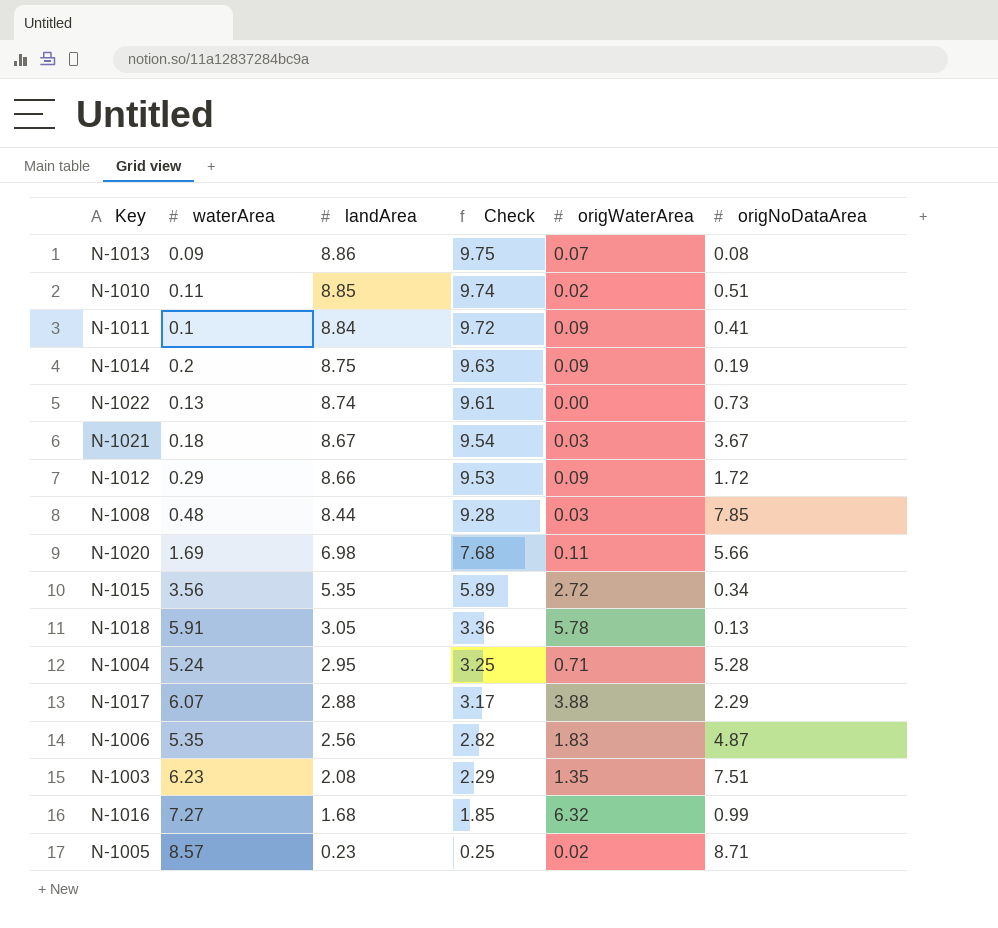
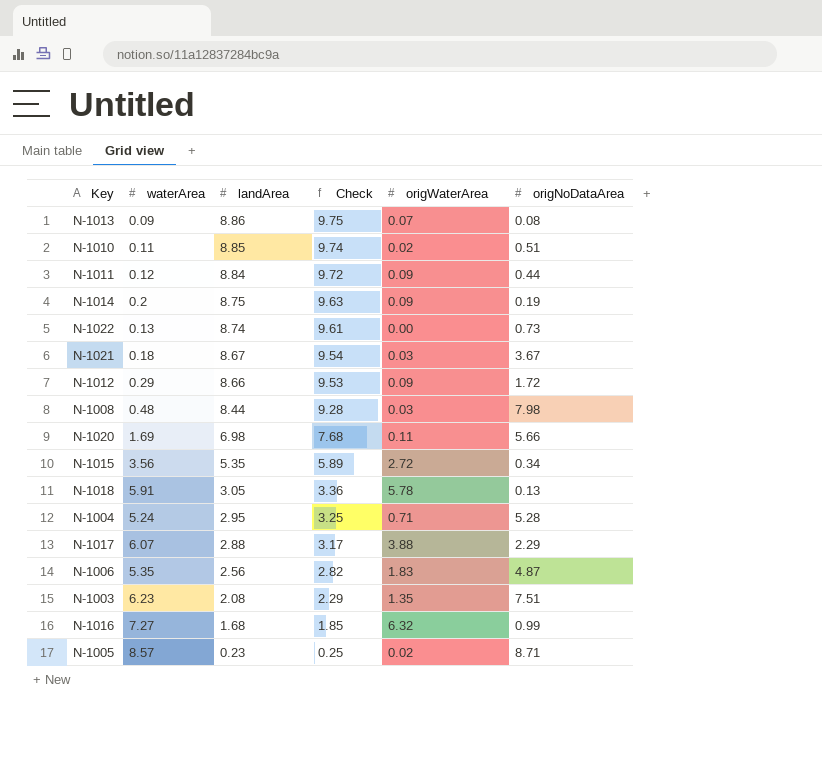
N-1011 | waterArea: 0.1 -> 0.12
N-1011 | origNoDataArea: 0.41 -> 0.44
N-1008 | origNoDataArea: 7.85 -> 7.98

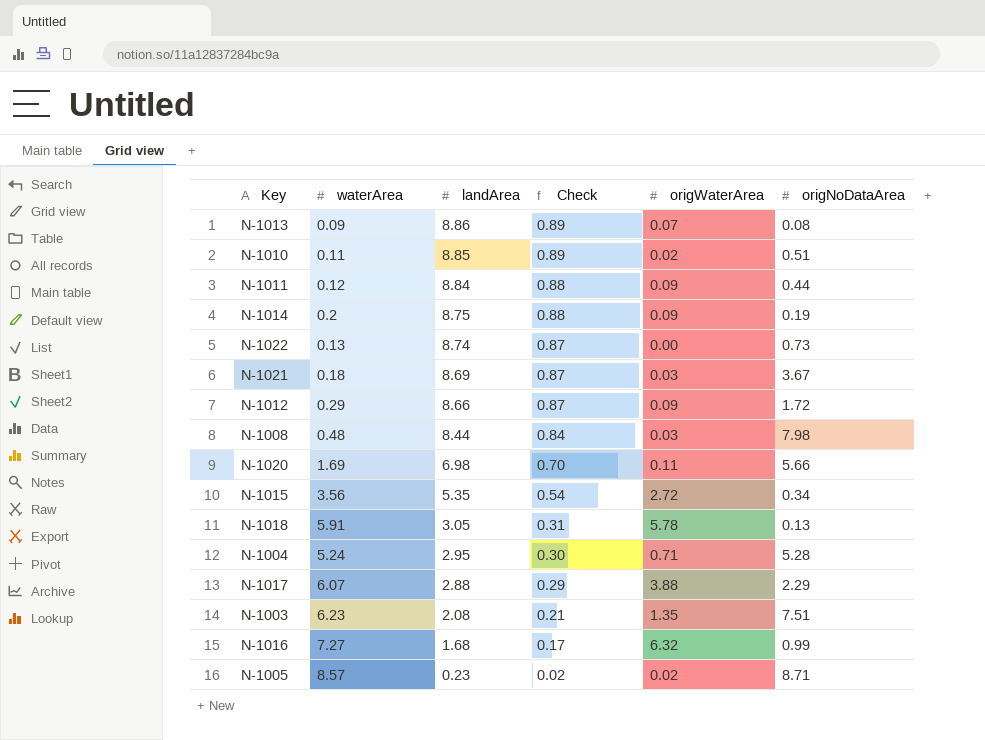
column Check | formula: [landArea] * 1.1 -> [landArea] * 0.1
row N-1006: 5.35 | 2.56 | 2.82 | 1.83 | 4.87 -> none
N-1021 | landArea: 8.67 -> 8.69

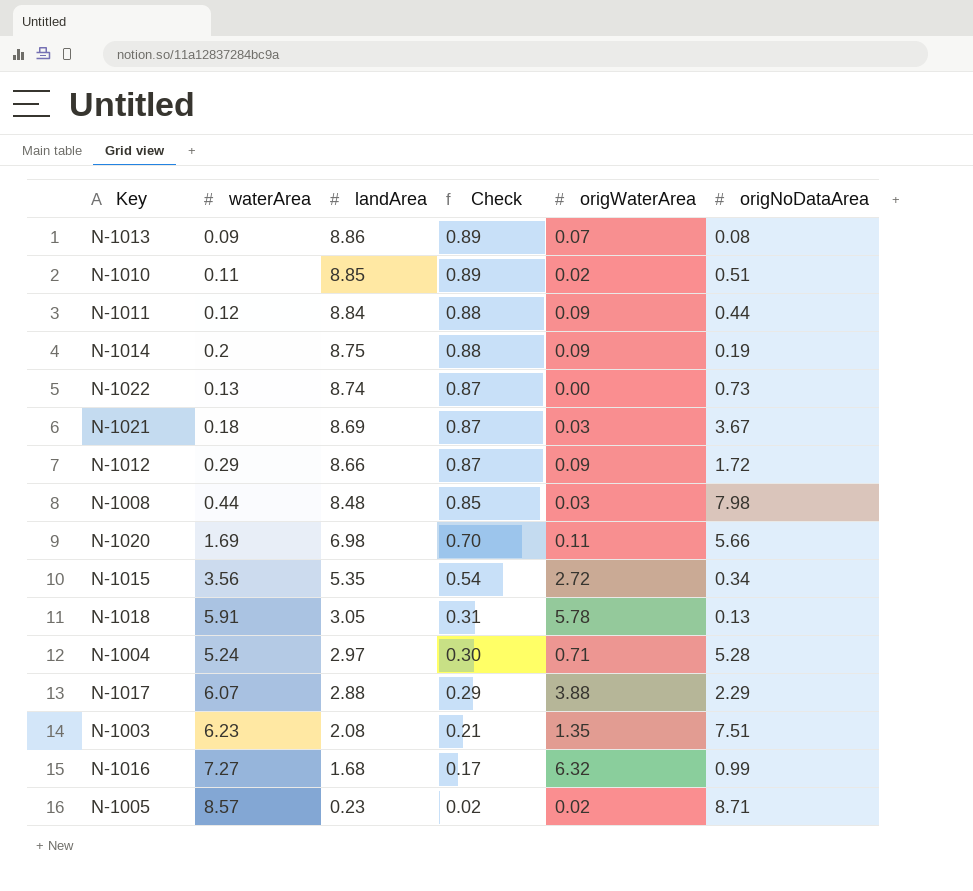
N-1008 | waterArea: 0.48 -> 0.44
N-1008 | landArea: 8.44 -> 8.48
N-1008 | Check: 0.84 -> 0.85
N-1004 | landArea: 2.95 -> 2.97

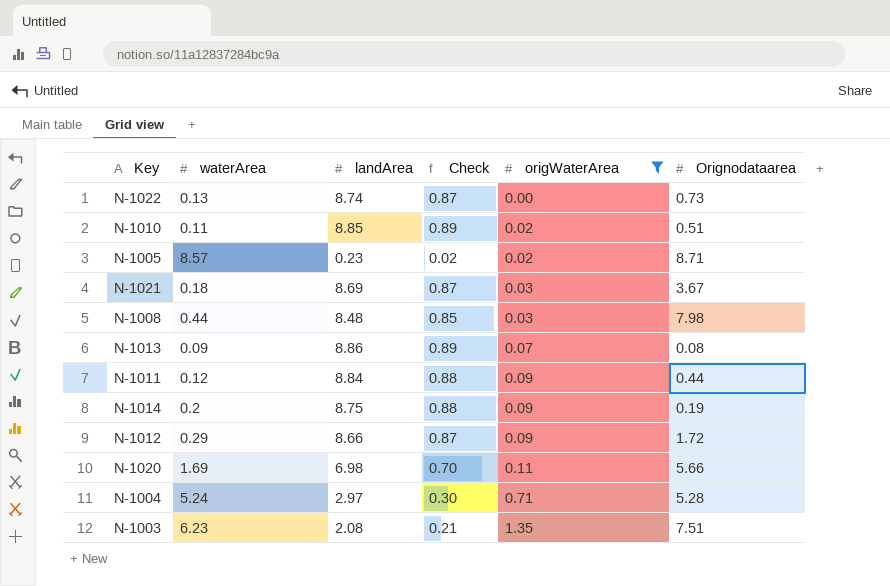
filter: none -> origWaterArea <= 1.35
row order: landArea descending -> origWaterArea ascending
column name: origNoDataArea -> Orignodataarea

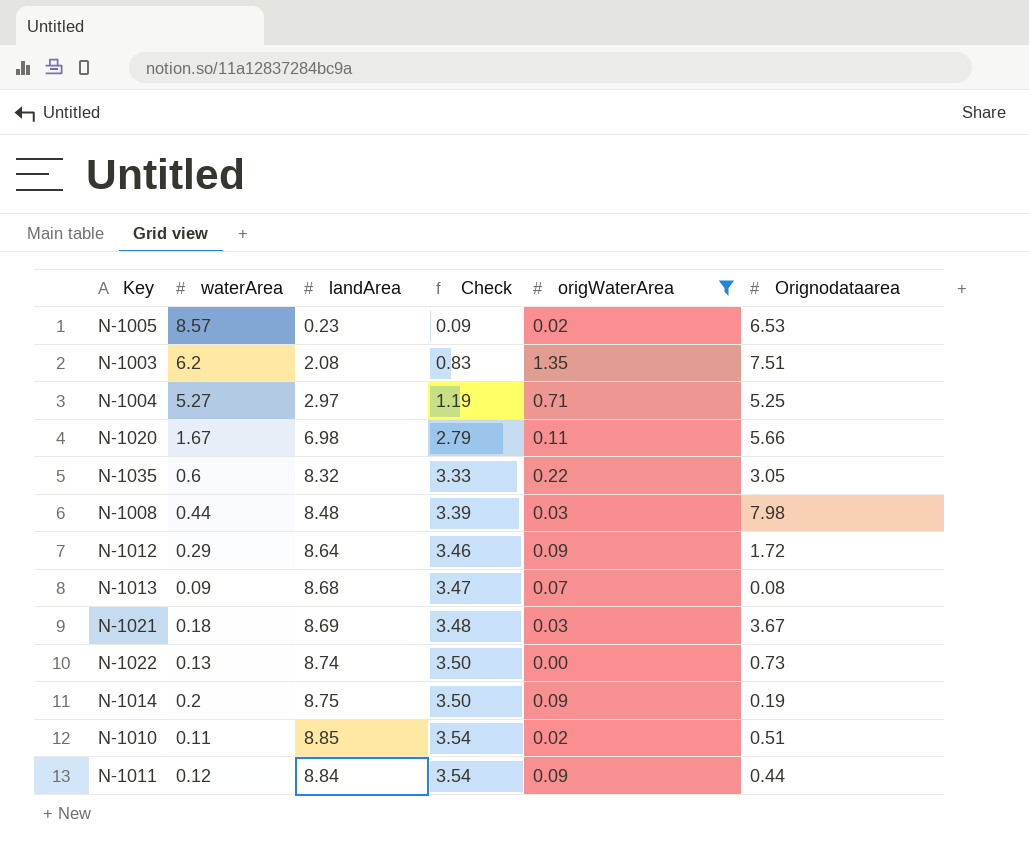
row order: origWaterArea ascending -> Check ascending
column Check | formula: [landArea] * 0.1 -> [landArea] * 0.4
N-1005 | Orignodataarea: 8.71 -> 6.53
N-1003 | waterArea: 6.23 -> 6.2
N-1004 | waterArea: 5.24 -> 5.27
N-1004 | Orignodataarea: 5.28 -> 5.25
N-1020 | waterArea: 1.69 -> 1.67
row N-1035: none -> 0.6 | 8.32 | 3.33 | 0.22 | 3.05
N-1012 | landArea: 8.66 -> 8.64
N-1013 | landArea: 8.86 -> 8.68

